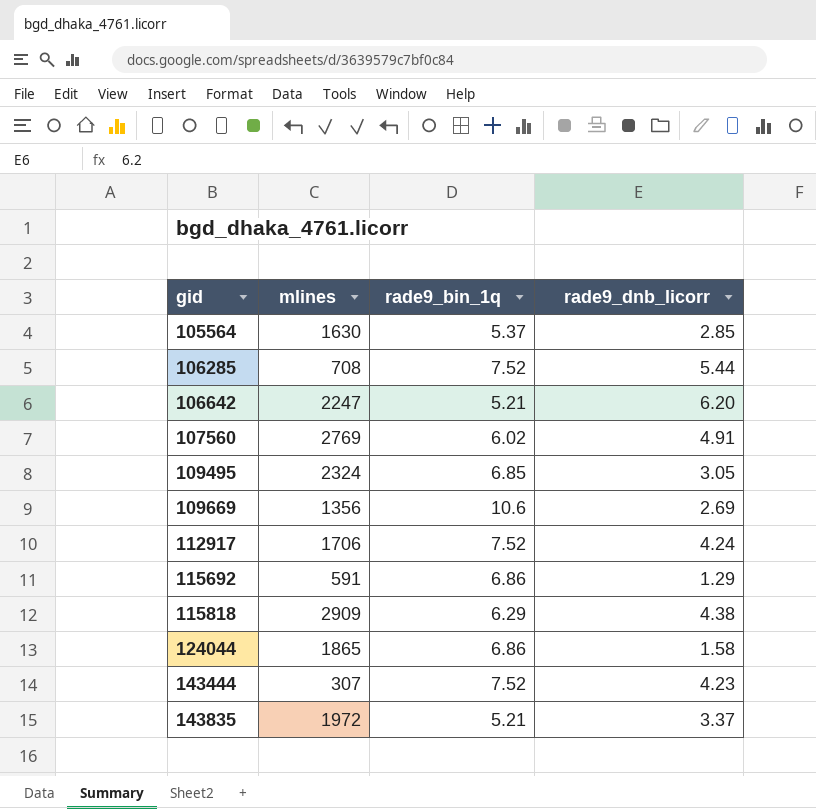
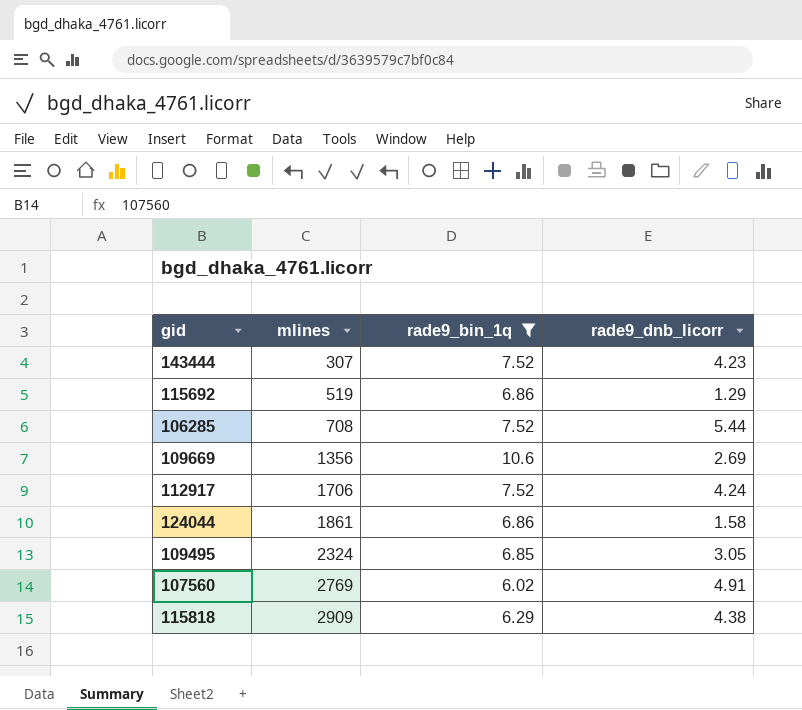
filter: none -> rade9_bin_1q >= 6.02
row order: gid ascending -> mlines ascending
115692 | mlines: 591 -> 519
124044 | mlines: 1865 -> 1861

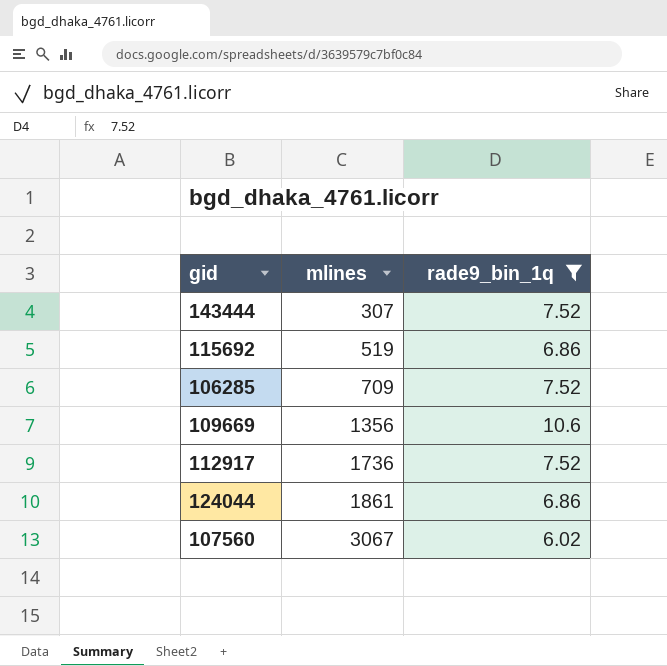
column rade9_dnb_licorr | position: 4 -> none
row 109495: 2324 | 6.85 | 3.05 -> none
row 115818: 2909 | 6.29 | 4.38 -> none
106285 | mlines: 708 -> 709
112917 | mlines: 1706 -> 1736
107560 | mlines: 2769 -> 3067

